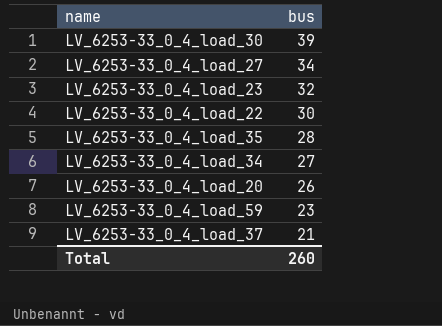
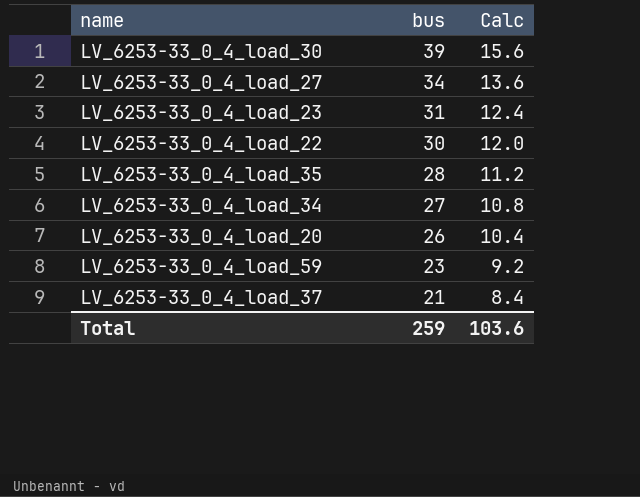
column Calc | formula: none -> [bus] * 0.4
LV_6253-33_0_4_load_23 | bus: 32 -> 31
Total | bus: 260 -> 259

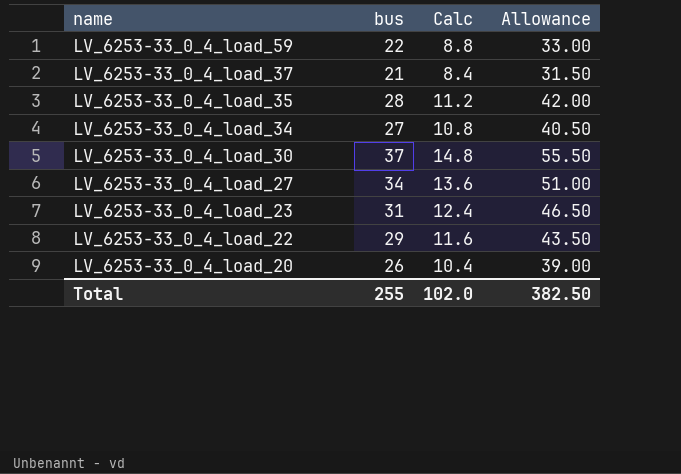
row order: bus descending -> name descending
column Allowance | formula: none -> [bus] * 1.5
LV_6253-33_0_4_load_59 | bus: 23 -> 22
LV_6253-33_0_4_load_59 | Calc: 9.2 -> 8.8
LV_6253-33_0_4_load_30 | bus: 39 -> 37
LV_6253-33_0_4_load_30 | Calc: 15.6 -> 14.8
LV_6253-33_0_4_load_22 | bus: 30 -> 29
LV_6253-33_0_4_load_22 | Calc: 12.0 -> 11.6
Total | bus: 259 -> 255
Total | Calc: 103.6 -> 102.0

